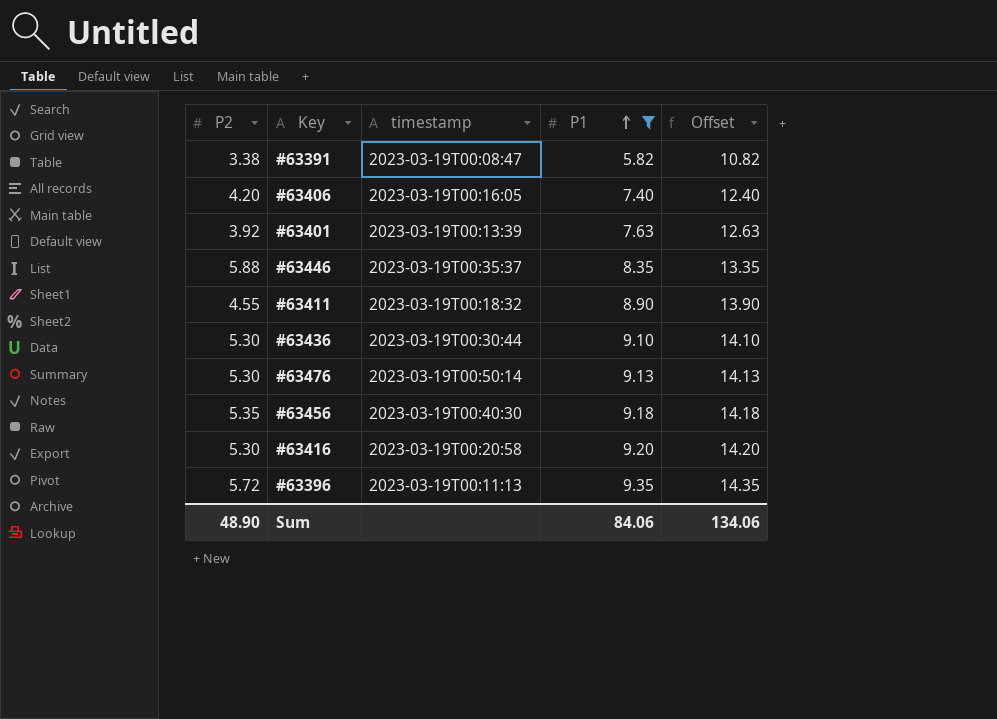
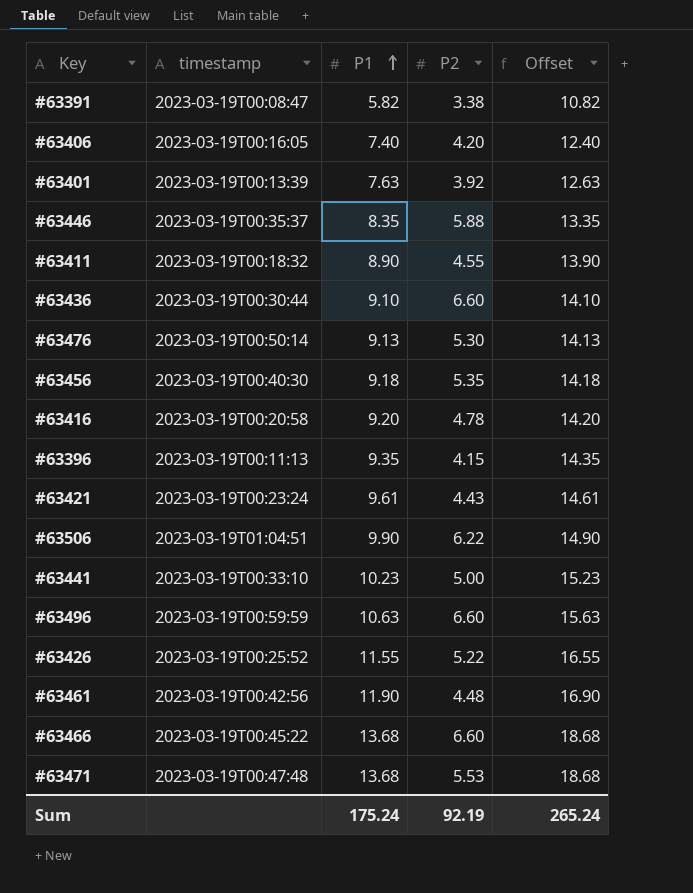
filter: P1 <= 9.35 -> none
column P2 | position: 1 -> 4
#63436 | P2: 5.30 -> 6.60
#63416 | P2: 5.30 -> 4.78
#63396 | P2: 5.72 -> 4.15
Sum | P1: 84.06 -> 175.24
Sum | P2: 48.90 -> 92.19
Sum | Offset: 134.06 -> 265.24

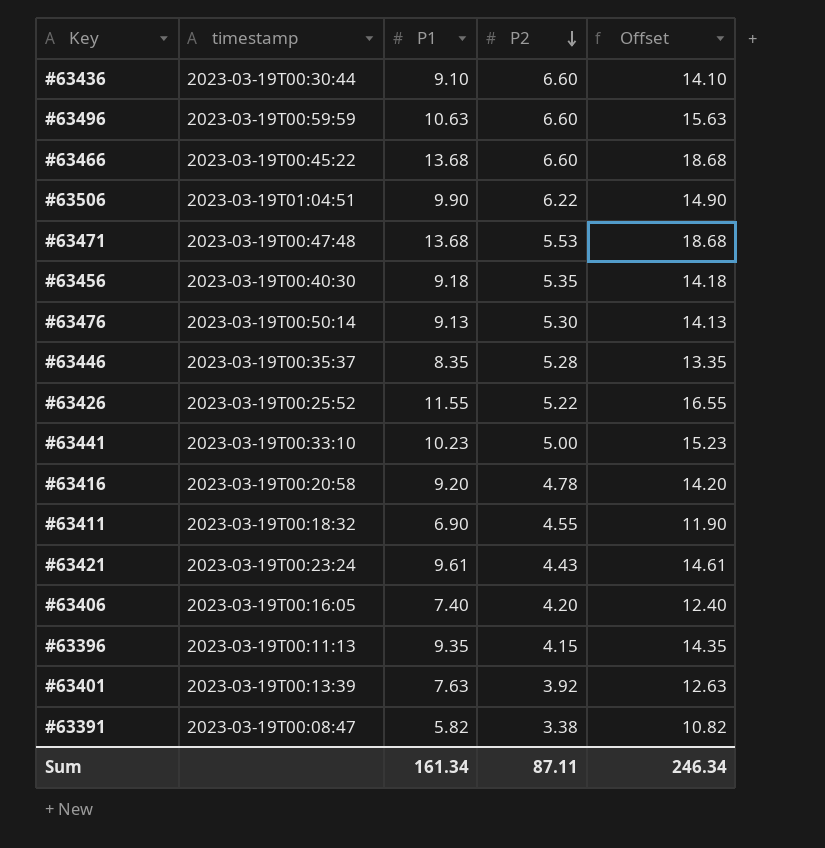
row order: P1 ascending -> P2 descending
row #63461: 2023-03-19T00:42:56 | 11.90 | 4.48 | 16.90 -> none
#63446 | P2: 5.88 -> 5.28
#63411 | P1: 8.90 -> 6.90
#63411 | Offset: 13.90 -> 11.90
Sum | P1: 175.24 -> 161.34
Sum | P2: 92.19 -> 87.11
Sum | Offset: 265.24 -> 246.34

